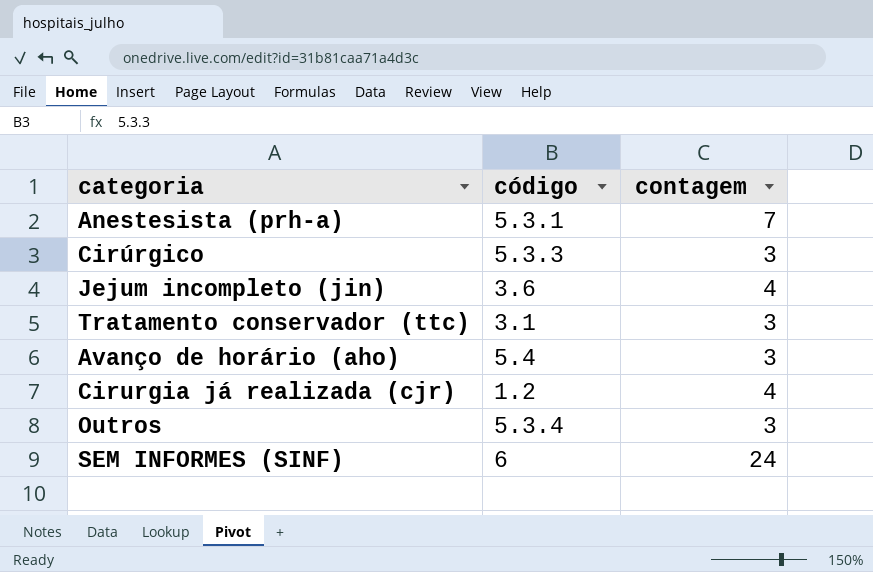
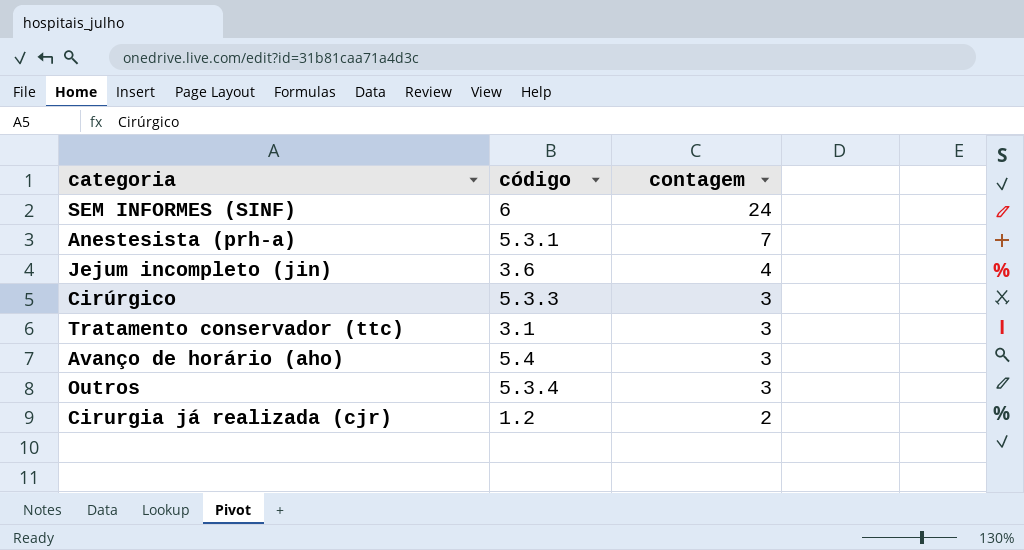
row order: none -> contagem descending
Cirurgia já realizada (cjr) | contagem: 4 -> 2

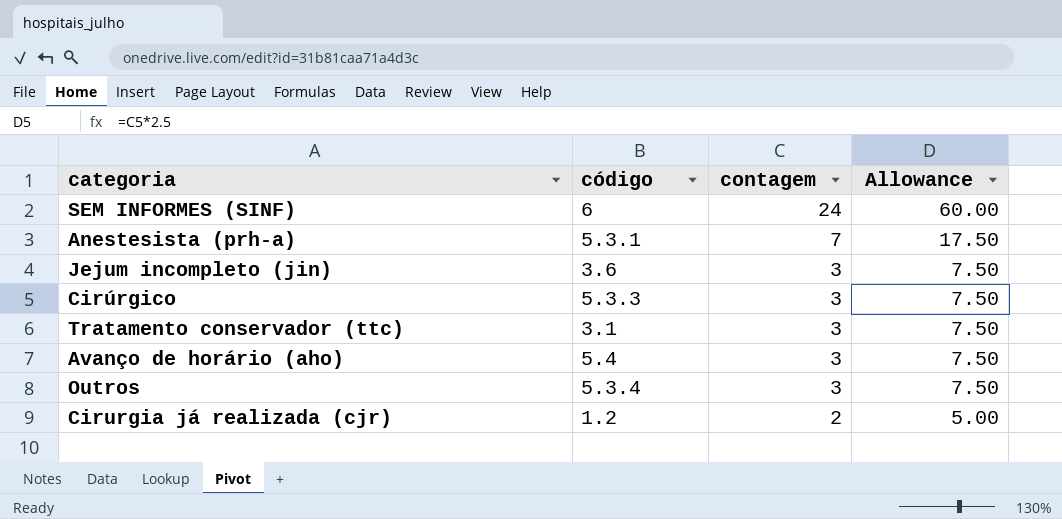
column Allowance | formula: none -> [contagem] * 2.5
Jejum incompleto (jin) | contagem: 4 -> 3

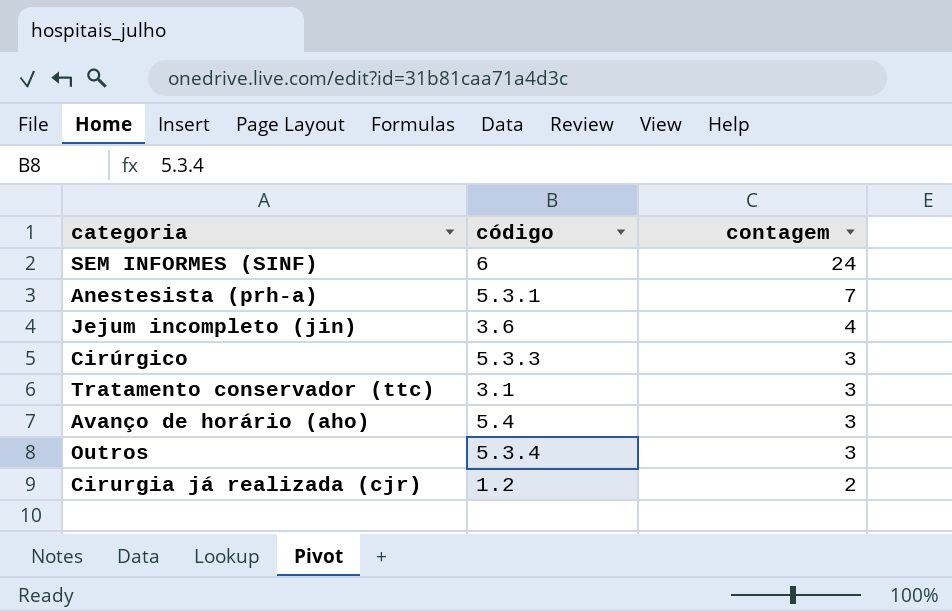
column Allowance | formula: [contagem] * 2.5 -> none
Jejum incompleto (jin) | contagem: 3 -> 4

